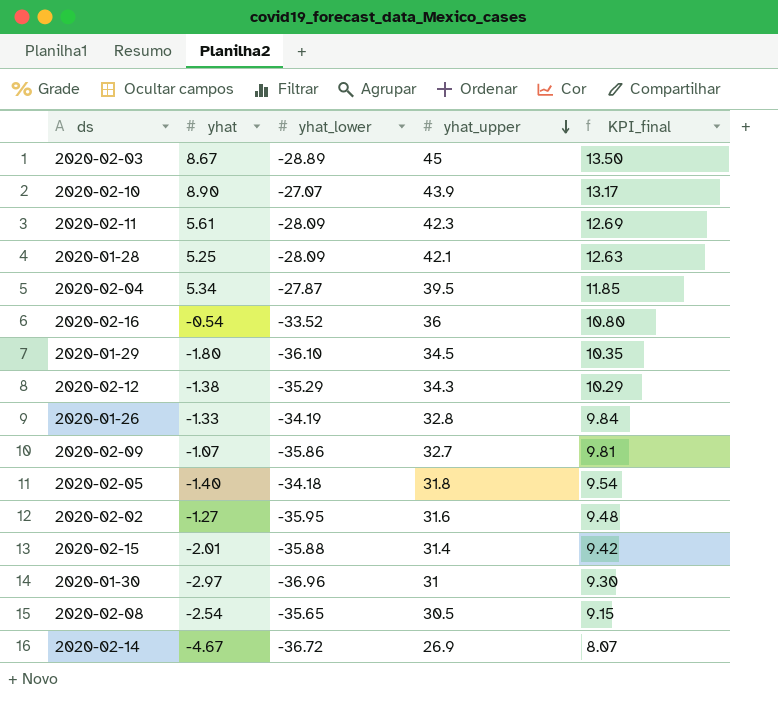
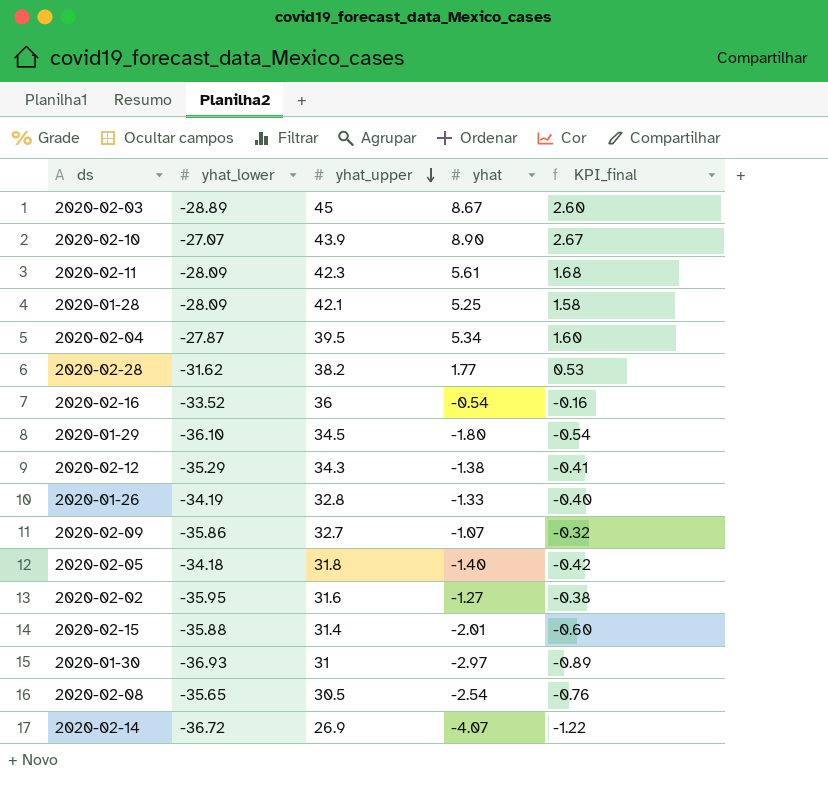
column yhat | position: 2 -> 4
column KPI_final | formula: [yhat_upper] * 0.3 -> [yhat] * 0.3
row 2020-02-28: none -> -31.62 | 38.2 | 1.77 | 0.53
2020-01-30 | yhat_lower: -36.96 -> -36.93
2020-02-14 | yhat: -4.67 -> -4.07

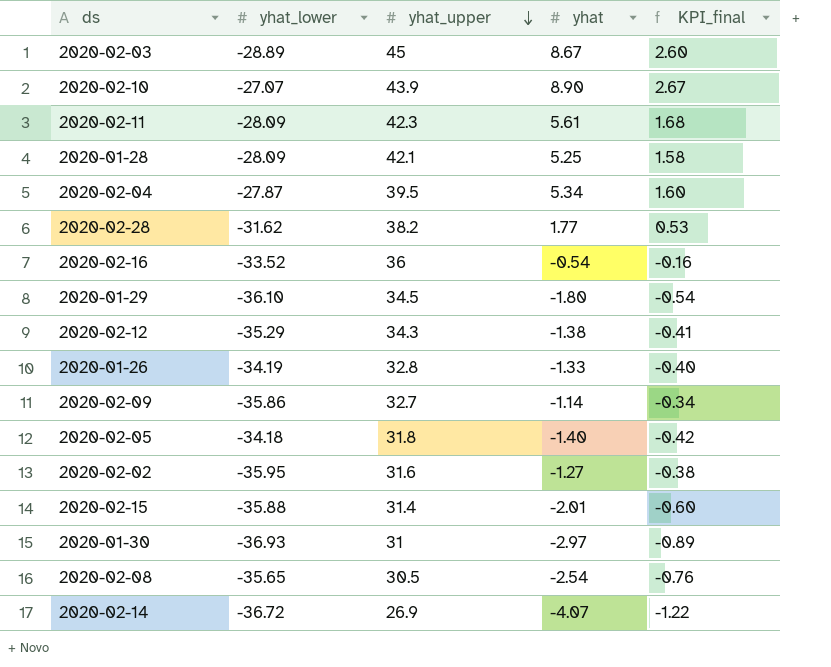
2020-02-09 | yhat: -1.07 -> -1.14
2020-02-09 | KPI_final: -0.32 -> -0.34

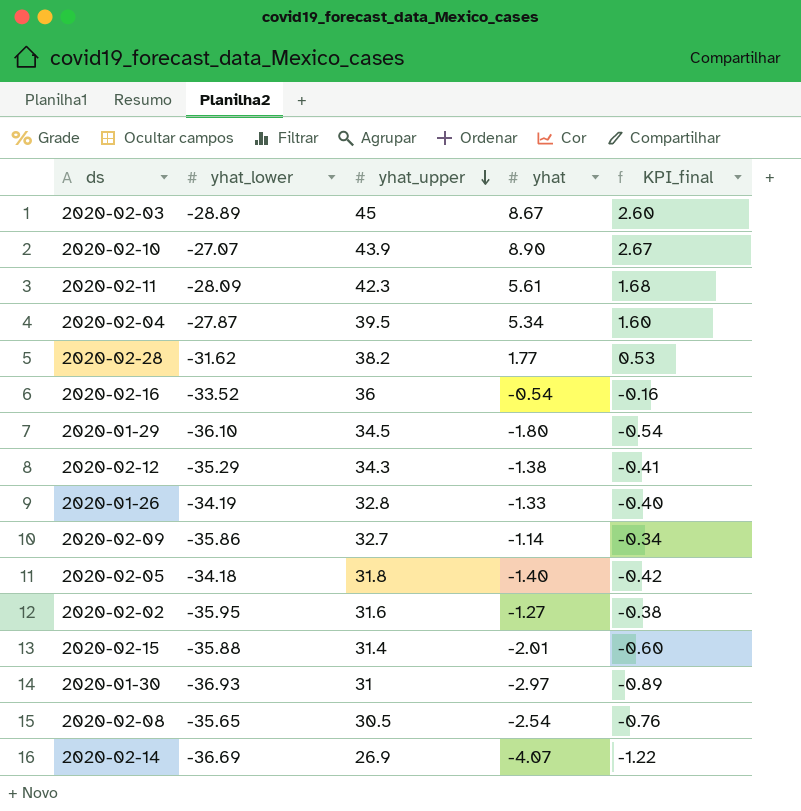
row 2020-01-28: -28.09 | 42.1 | 5.25 | 1.58 -> none
2020-02-14 | yhat_lower: -36.72 -> -36.69

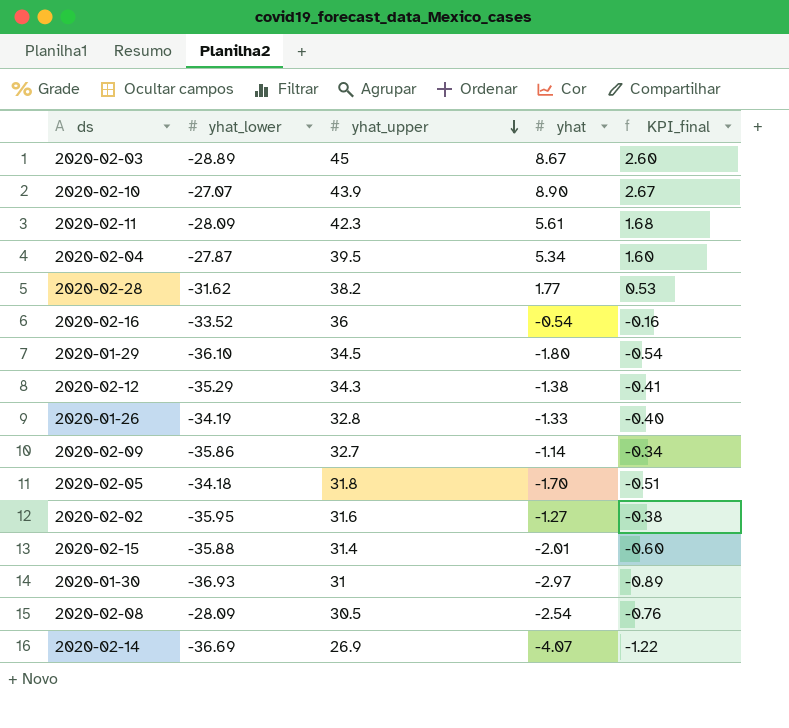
2020-02-05 | yhat: -1.40 -> -1.70
2020-02-05 | KPI_final: -0.42 -> -0.51
2020-02-08 | yhat_lower: -35.65 -> -28.09

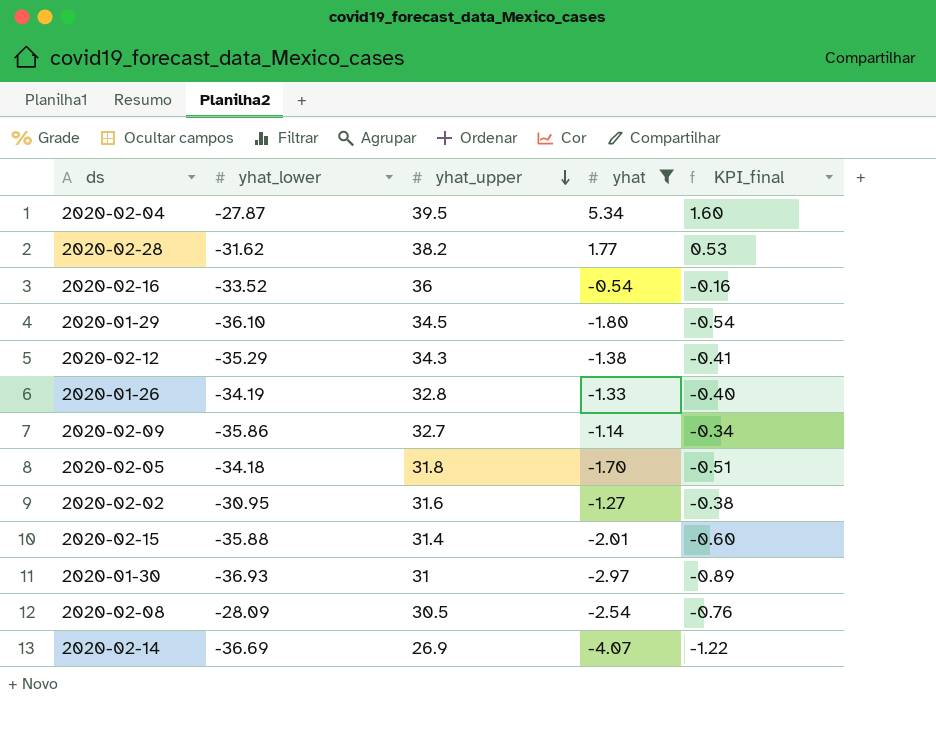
filter: none -> yhat <= 5.34
2020-02-02 | yhat_lower: -35.95 -> -30.95

